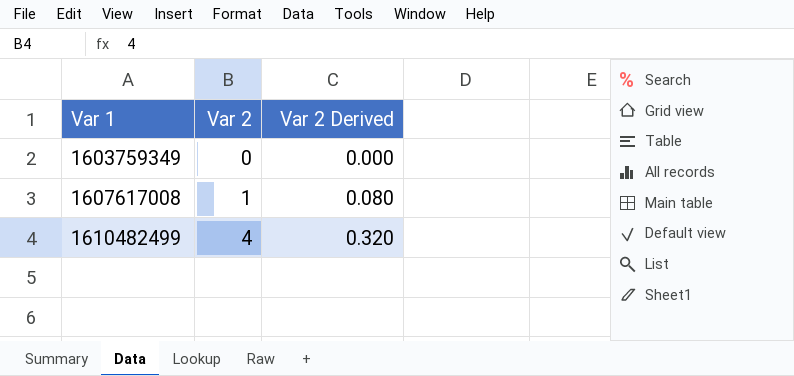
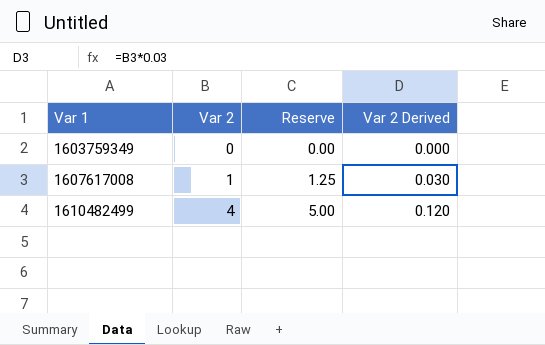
column Reserve | formula: none -> [Var 2] * 1.25
column Var 2 Derived | formula: [Var 2] * 0.08 -> [Var 2] * 0.03

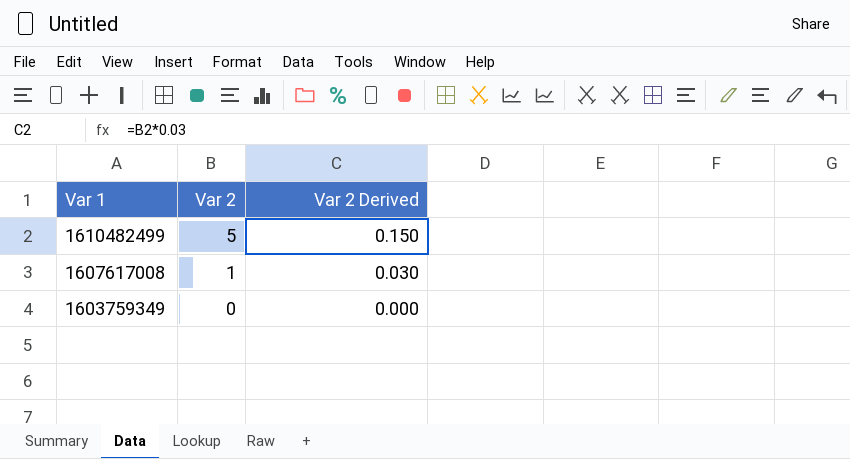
row order: Var 1 ascending -> Var 1 descending
column Reserve | formula: [Var 2] * 1.25 -> none
1610482499 | Var 2: 4 -> 5
1610482499 | Var 2 Derived: 0.120 -> 0.150

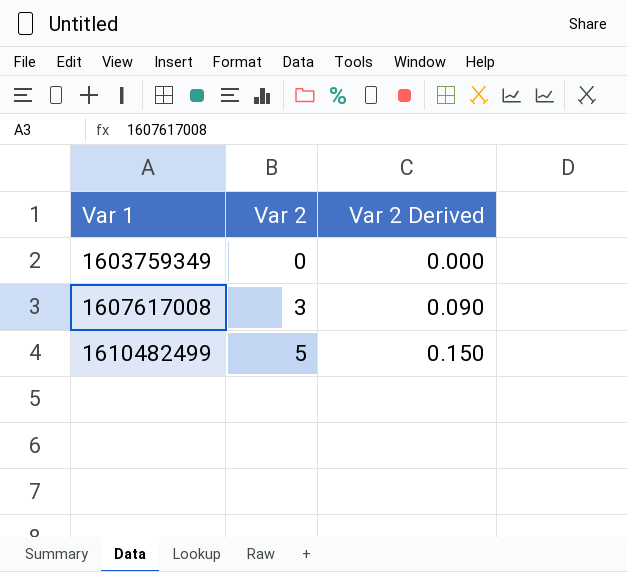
row order: Var 1 descending -> Var 1 ascending
1607617008 | Var 2: 1 -> 3
1607617008 | Var 2 Derived: 0.030 -> 0.090

